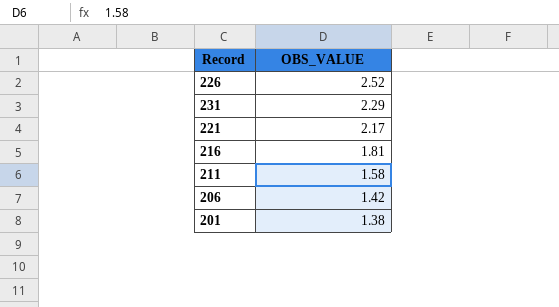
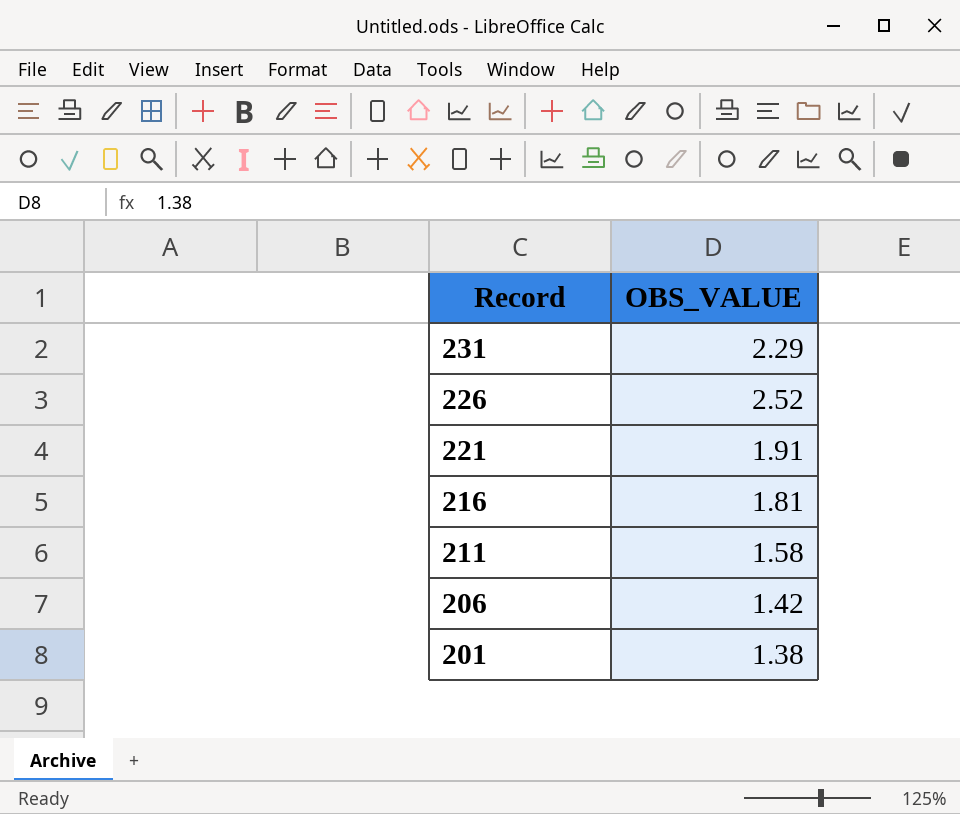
row order: OBS_VALUE descending -> Record descending
221 | OBS_VALUE: 2.17 -> 1.91

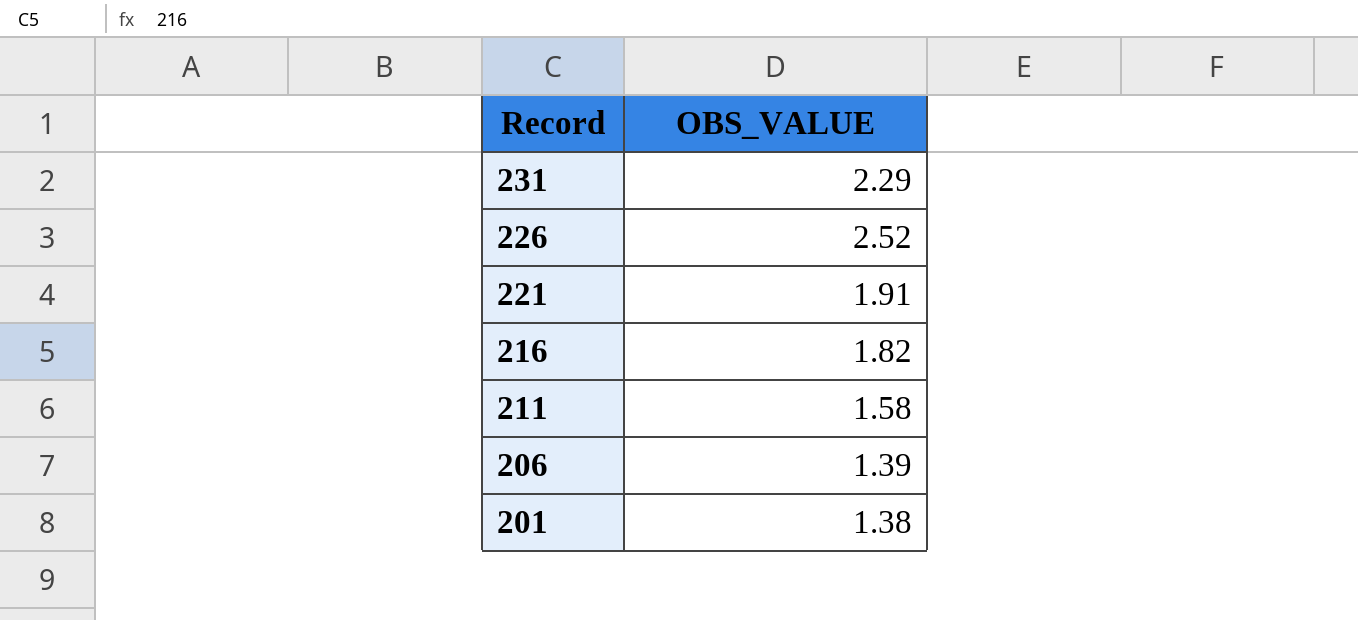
216 | OBS_VALUE: 1.81 -> 1.82
206 | OBS_VALUE: 1.42 -> 1.39

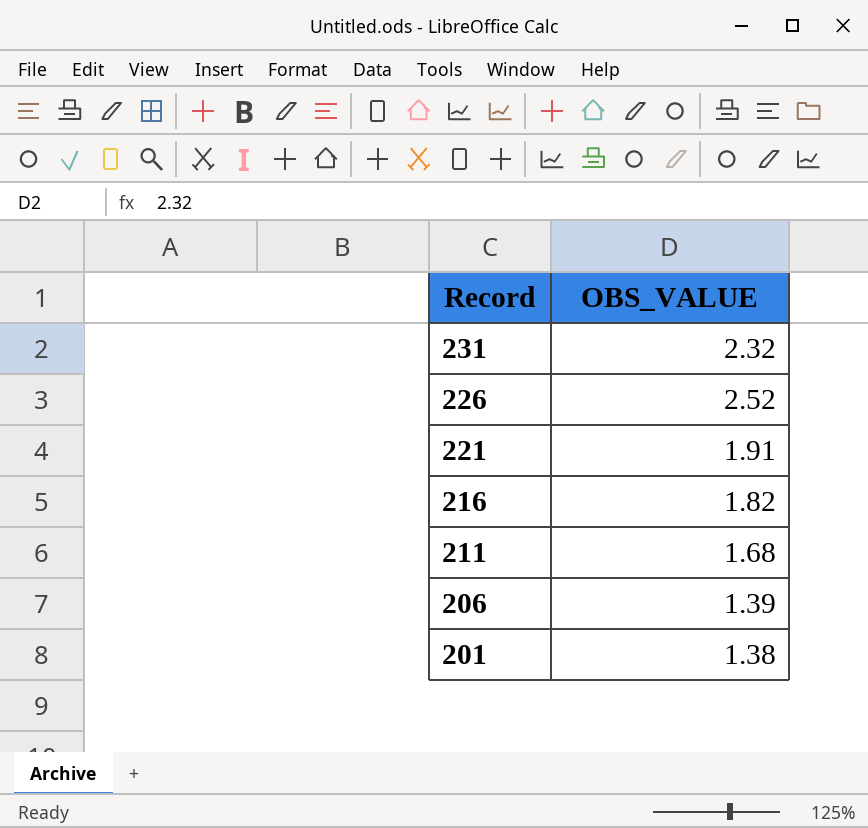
231 | OBS_VALUE: 2.29 -> 2.32
211 | OBS_VALUE: 1.58 -> 1.68

